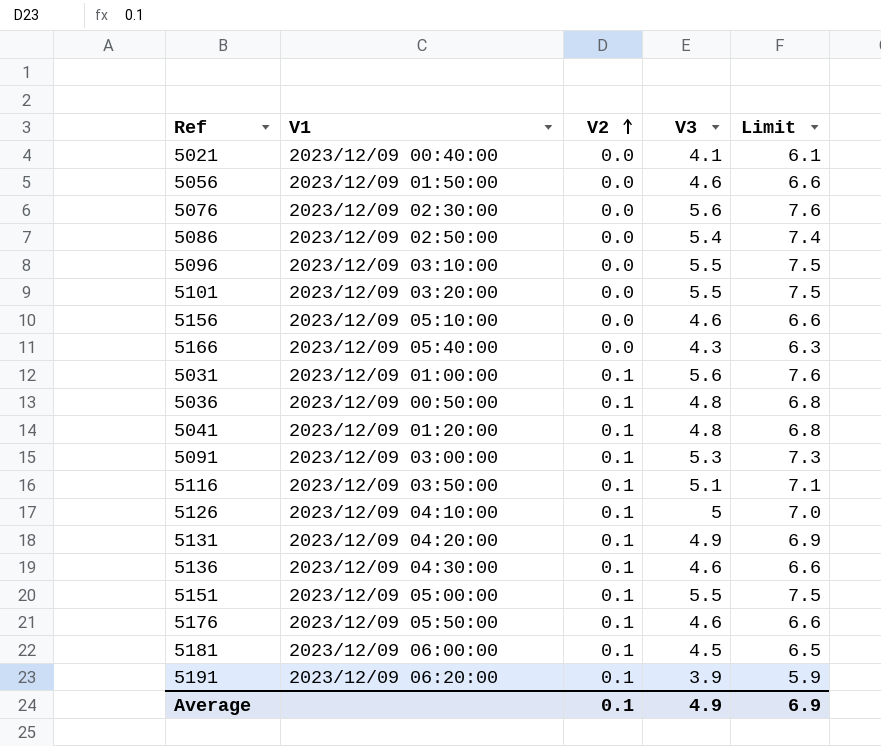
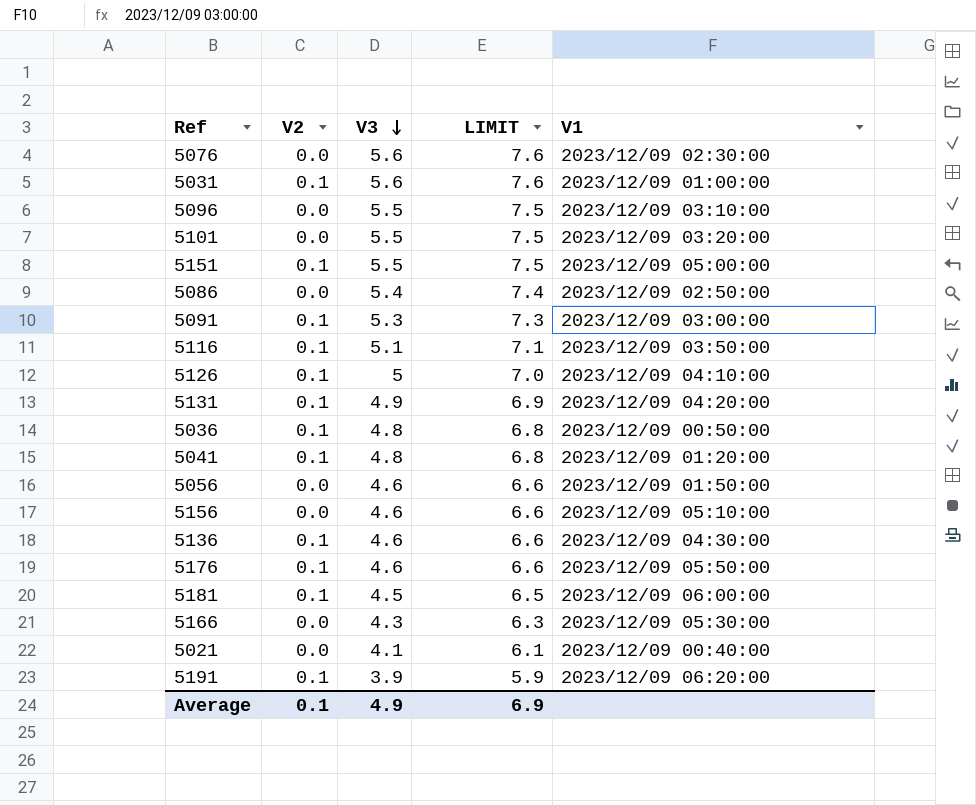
row order: V2 ascending -> V3 descending
column name: Limit -> LIMIT
column V1 | position: 2 -> 5
5166 | V1: 2023/12/09 05:40:00 -> 2023/12/09 05:30:00

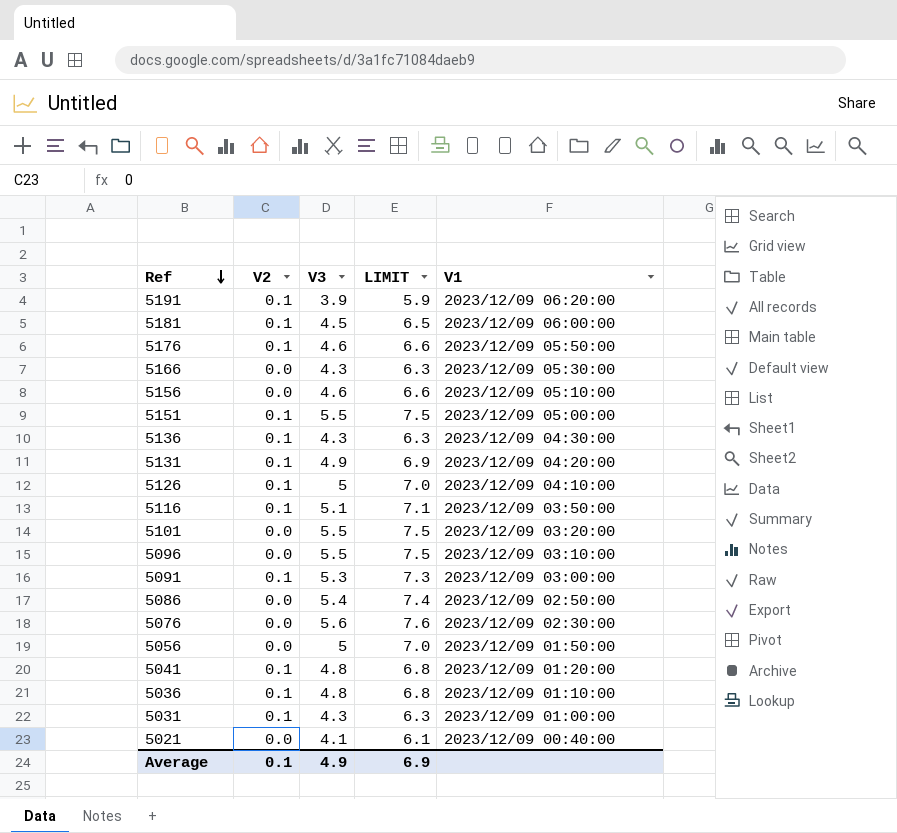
row order: V3 descending -> Ref descending
5136 | V3: 4.6 -> 4.3
5136 | LIMIT: 6.6 -> 6.3
5056 | V3: 4.6 -> 5
5056 | LIMIT: 6.6 -> 7.0
5036 | V1: 2023/12/09 00:50:00 -> 2023/12/09 01:10:00
5031 | V3: 5.6 -> 4.3
5031 | LIMIT: 7.6 -> 6.3

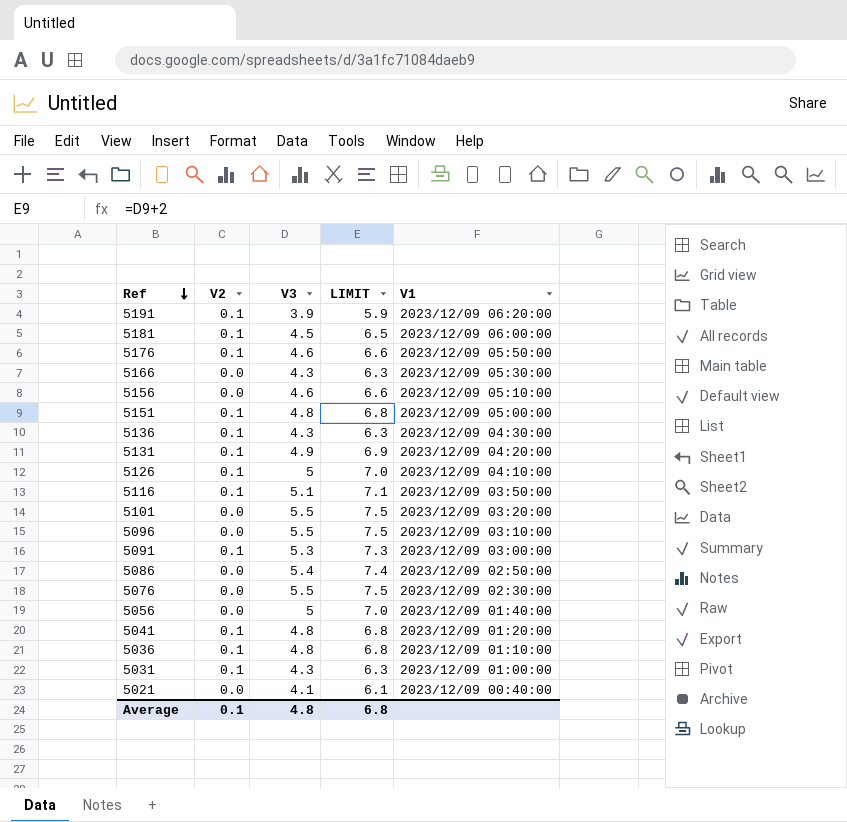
5151 | V3: 5.5 -> 4.8
5151 | LIMIT: 7.5 -> 6.8
5076 | V3: 5.6 -> 5.5
5076 | LIMIT: 7.6 -> 7.5
5056 | V1: 2023/12/09 01:50:00 -> 2023/12/09 01:40:00
Average | V3: 4.9 -> 4.8
Average | LIMIT: 6.9 -> 6.8

